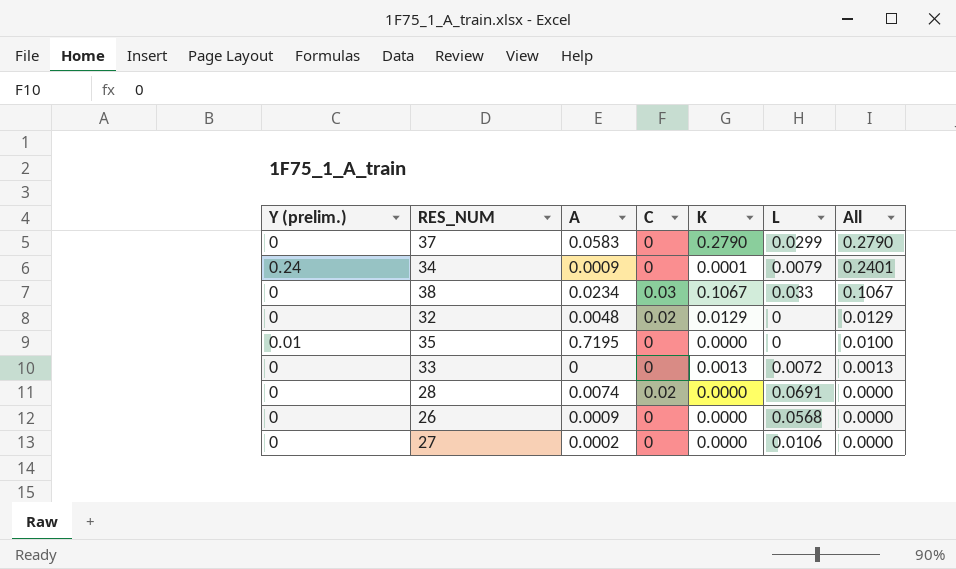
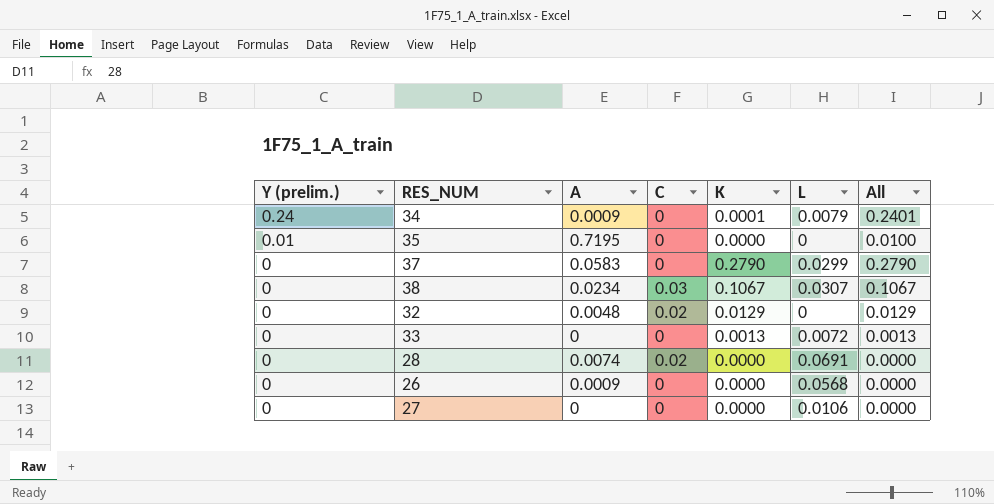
row order: All descending -> Y (prelim.) descending
38 | L: 0.033 -> 0.0307
27 | A: 0.0002 -> 0

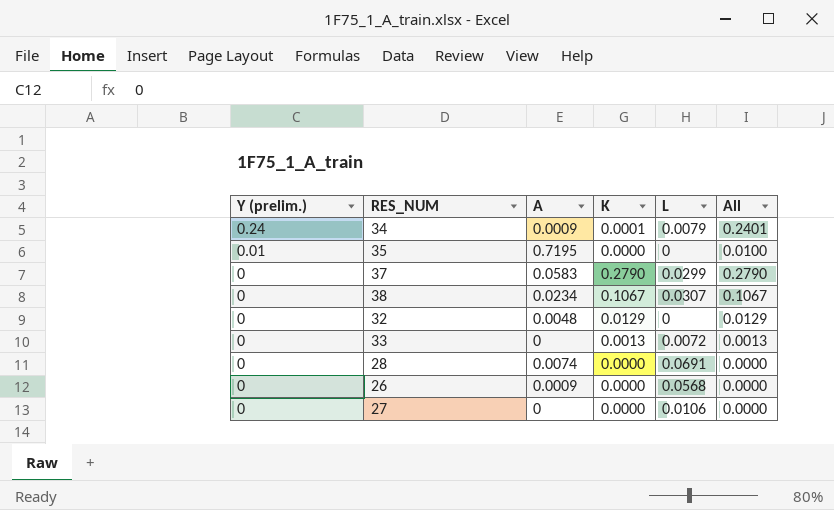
column C | position: 4 -> none

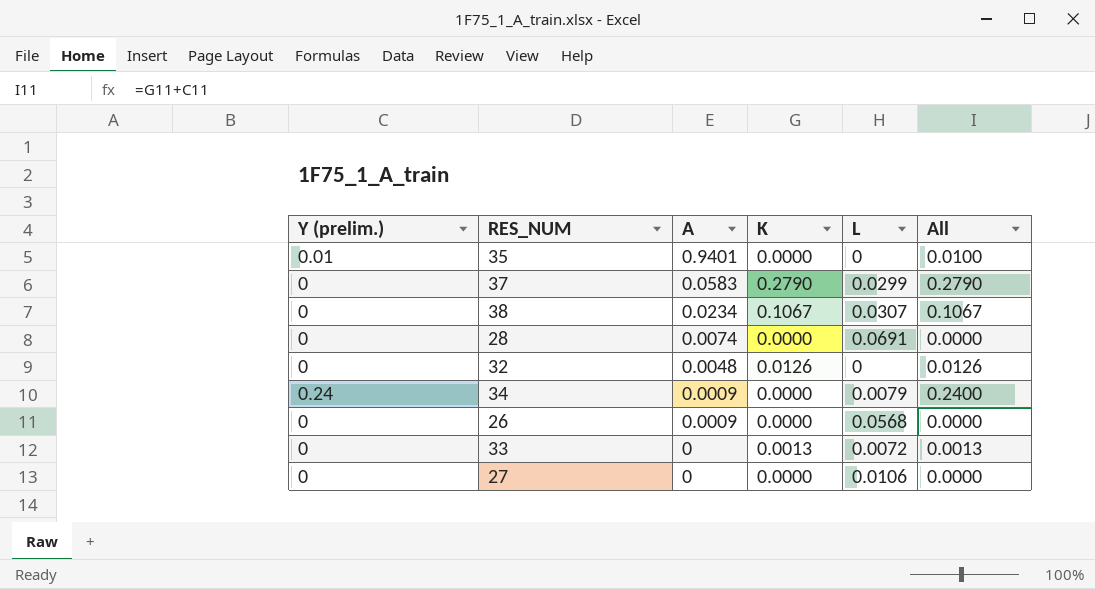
row order: Y (prelim.) descending -> A descending
35 | A: 0.7195 -> 0.9401
32 | K: 0.0129 -> 0.0126
32 | All: 0.0129 -> 0.0126
34 | K: 0.0001 -> 0.0000
34 | All: 0.2401 -> 0.2400

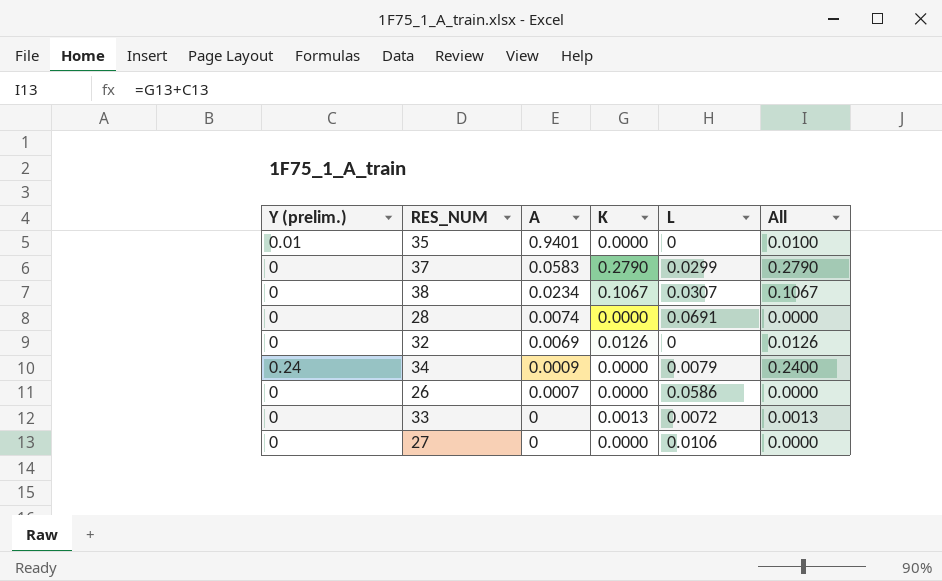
32 | A: 0.0048 -> 0.0069
26 | A: 0.0009 -> 0.0007
26 | L: 0.0568 -> 0.0586

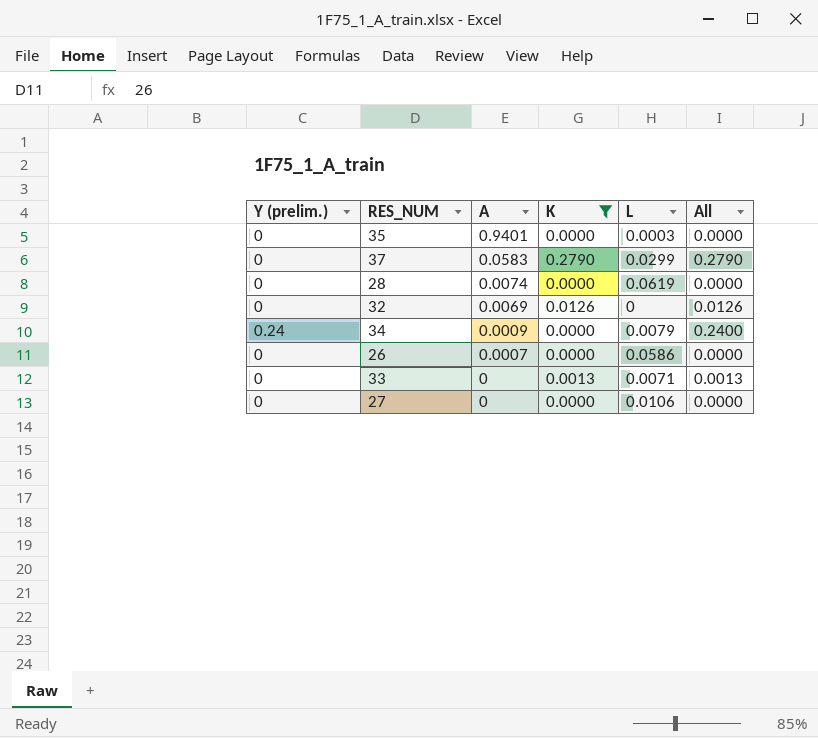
filter: none -> K != 0.1067
35 | Y (prelim.): 0.01 -> 0
35 | L: 0 -> 0.0003
35 | All: 0.0100 -> 0.0000
28 | L: 0.0691 -> 0.0619
33 | L: 0.0072 -> 0.0071

